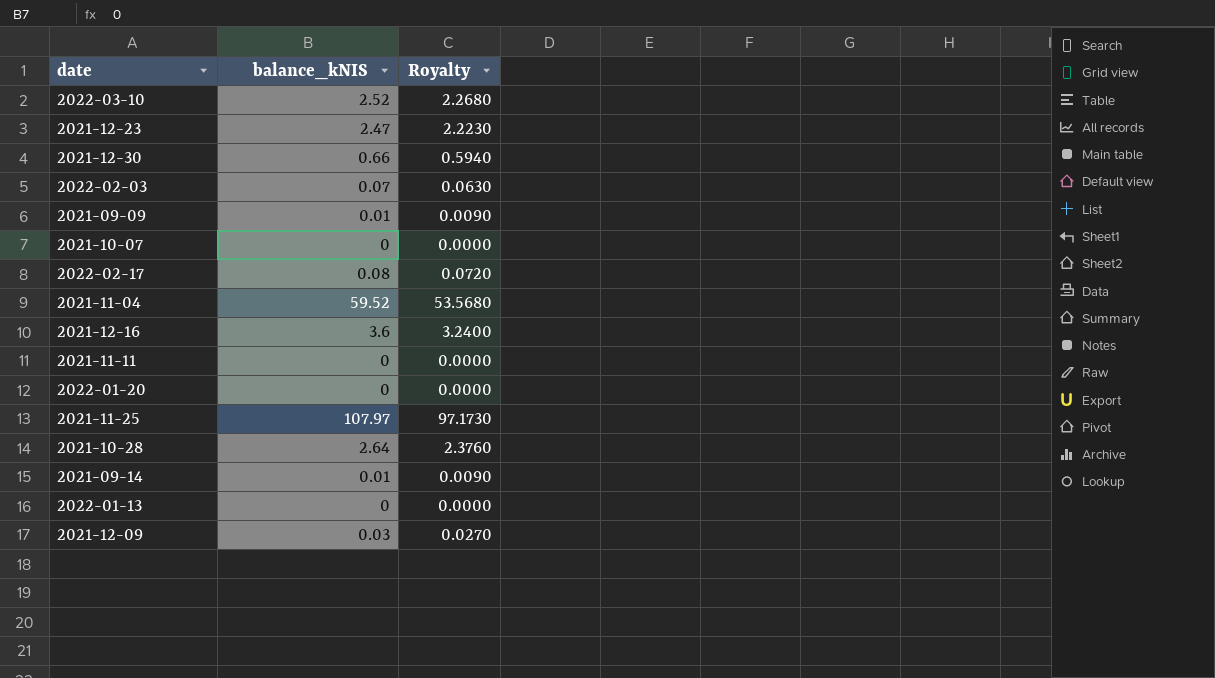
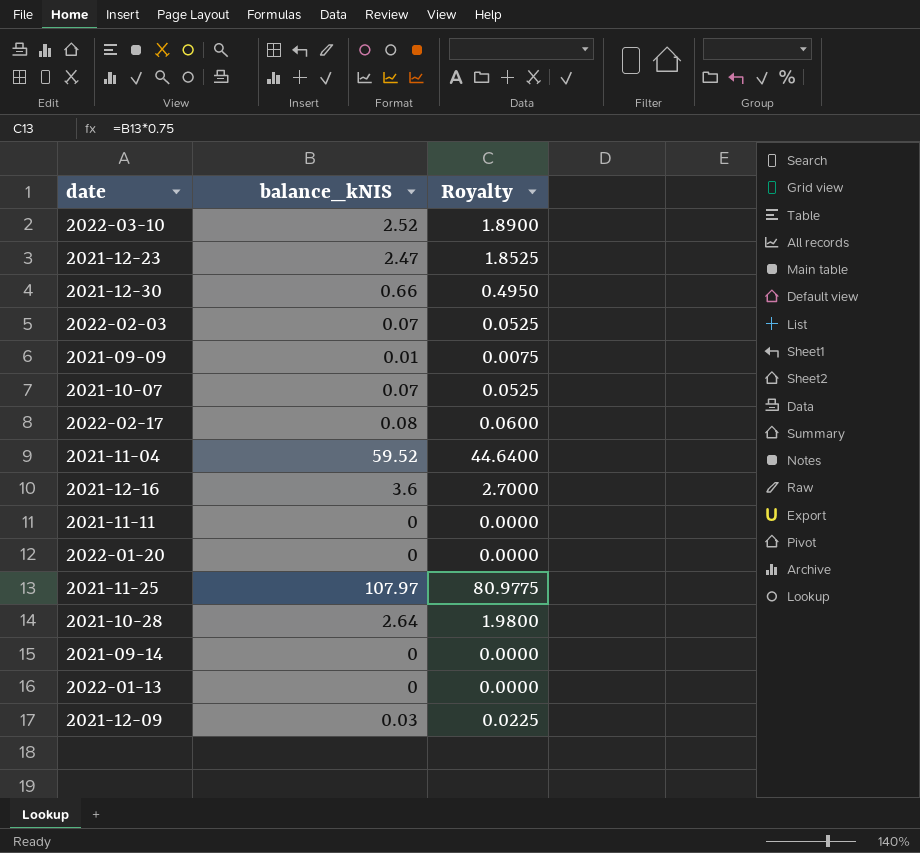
column Royalty | formula: [balance_kNIS] * 0.9 -> [balance_kNIS] * 0.75
2021-10-07 | balance_kNIS: 0 -> 0.07
2021-09-14 | balance_kNIS: 0.01 -> 0

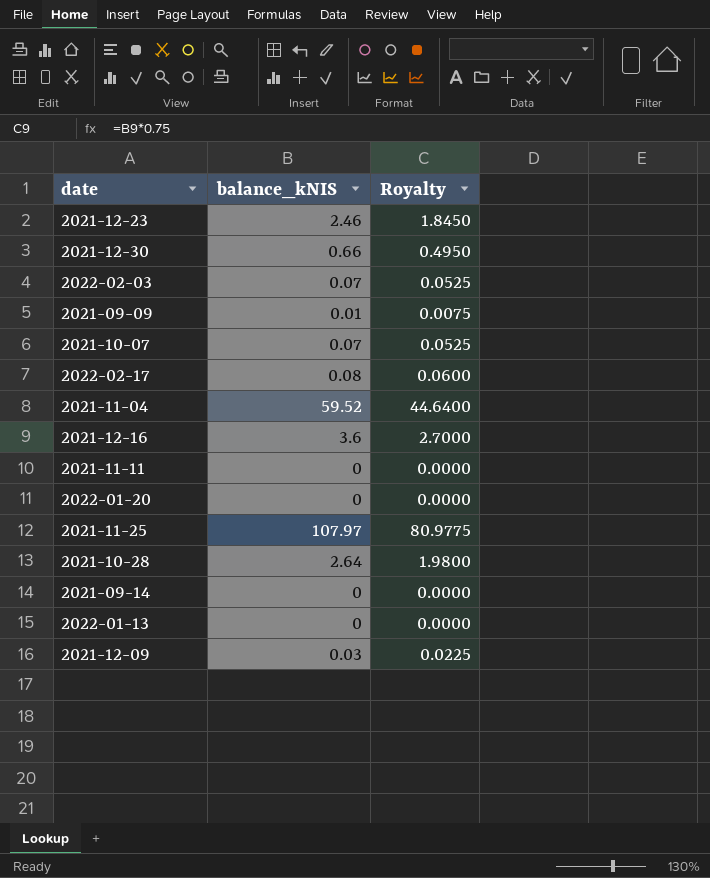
row 2022-03-10: 2.52 | 1.8900 -> none
2021-12-23 | balance_kNIS: 2.47 -> 2.46
2021-12-23 | Royalty: 1.8525 -> 1.8450

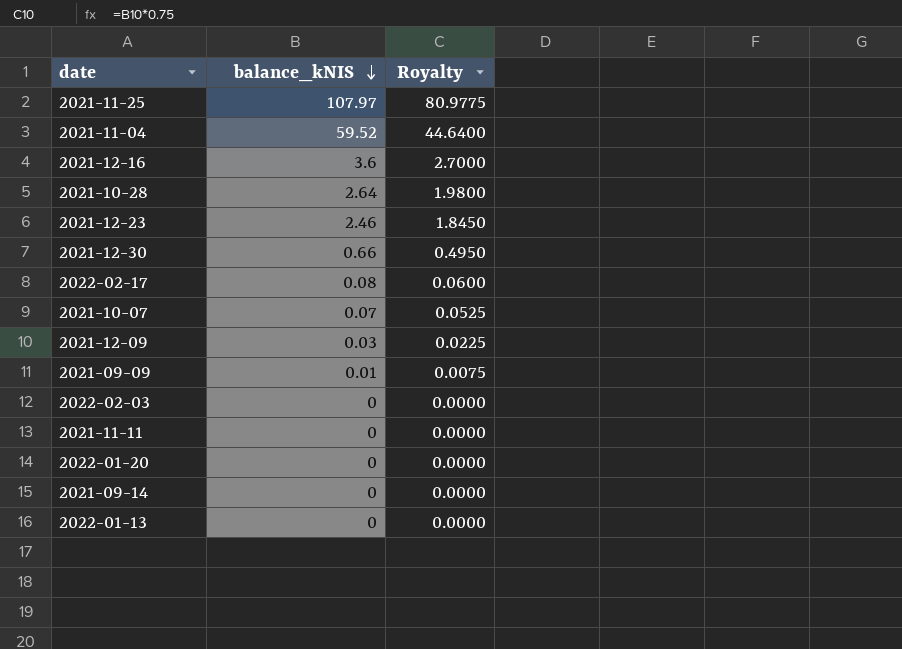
row order: none -> balance_kNIS descending
2022-02-03 | balance_kNIS: 0.07 -> 0
2022-02-03 | Royalty: 0.0525 -> 0.0000

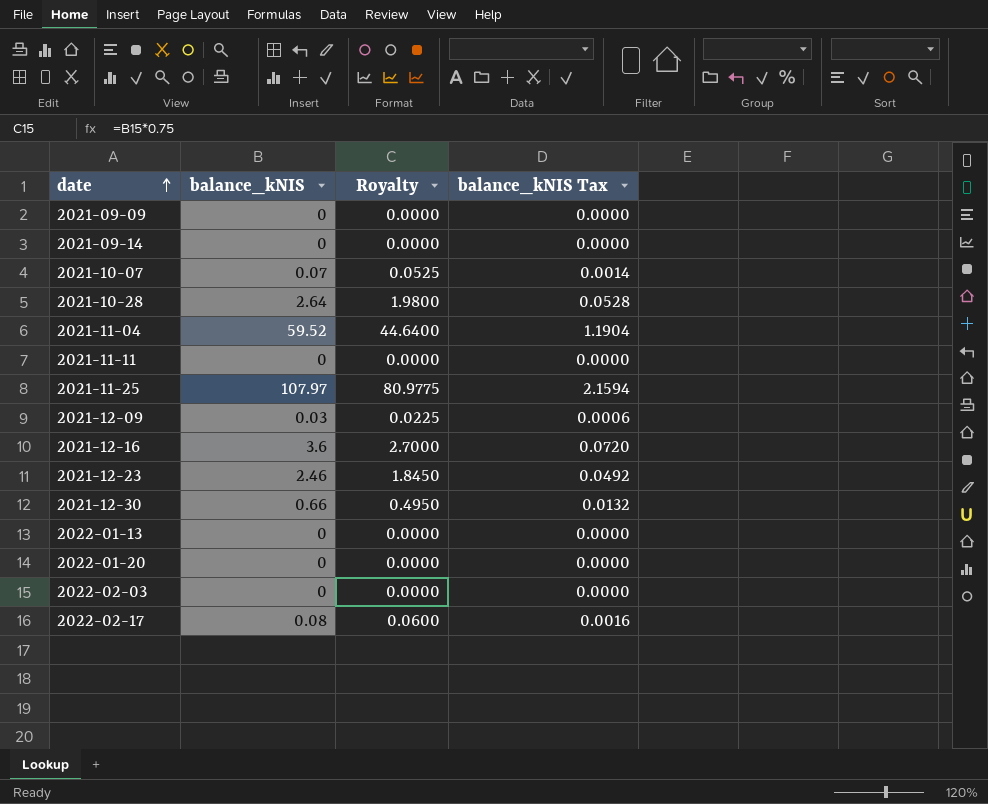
row order: balance_kNIS descending -> date ascending
column balance_kNIS Tax | formula: none -> [balance_kNIS] * 0.02
2021-09-09 | balance_kNIS: 0.01 -> 0
2021-09-09 | Royalty: 0.0075 -> 0.0000

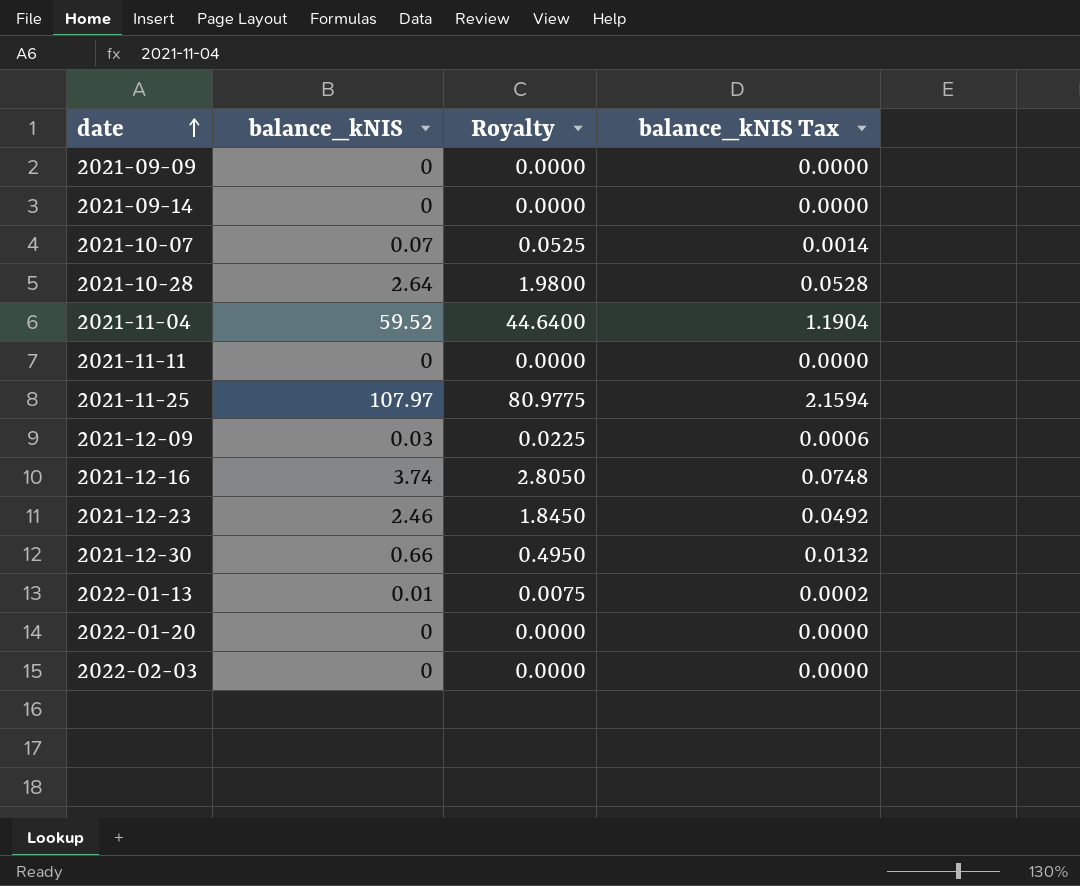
row 2022-02-17: 0.08 | 0.0600 | 0.0016 -> none
2021-12-16 | balance_kNIS: 3.6 -> 3.74
2021-12-16 | Royalty: 2.7000 -> 2.8050
2021-12-16 | balance_kNIS Tax: 0.0720 -> 0.0748
2022-01-13 | balance_kNIS: 0 -> 0.01
2022-01-13 | Royalty: 0.0000 -> 0.0075
2022-01-13 | balance_kNIS Tax: 0.0000 -> 0.0002

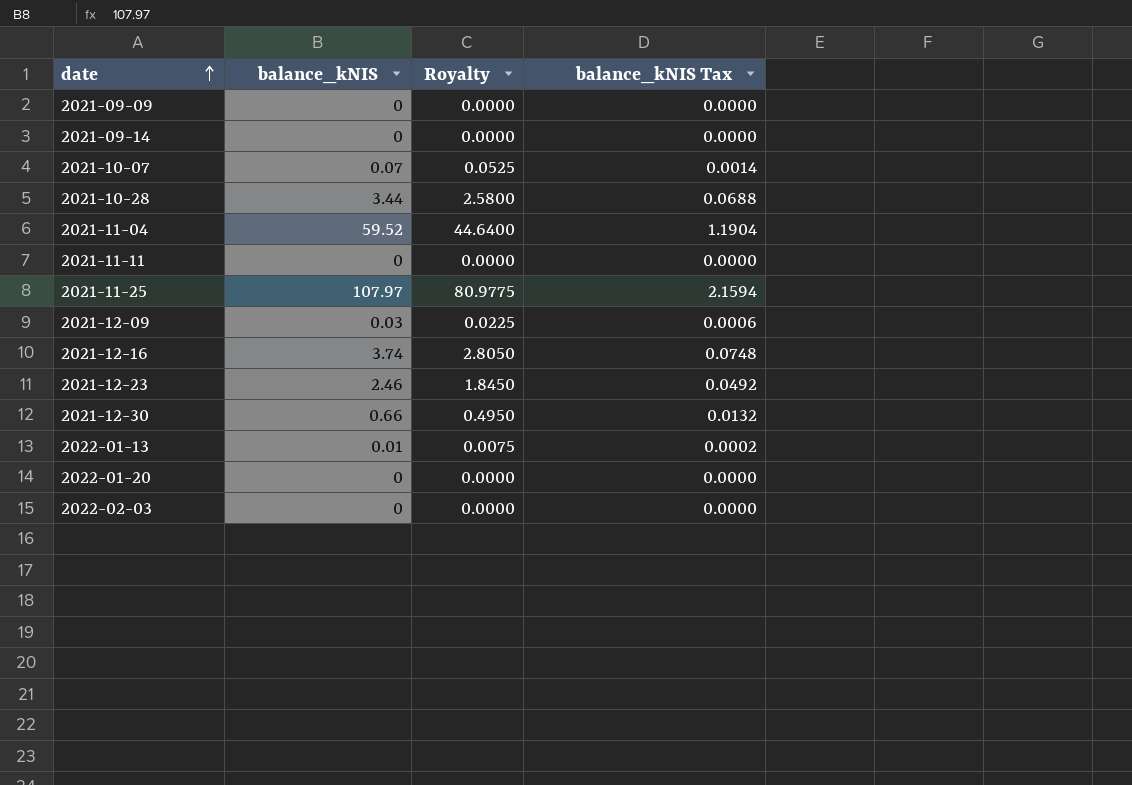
2021-10-28 | balance_kNIS: 2.64 -> 3.44
2021-10-28 | Royalty: 1.9800 -> 2.5800
2021-10-28 | balance_kNIS Tax: 0.0528 -> 0.0688

